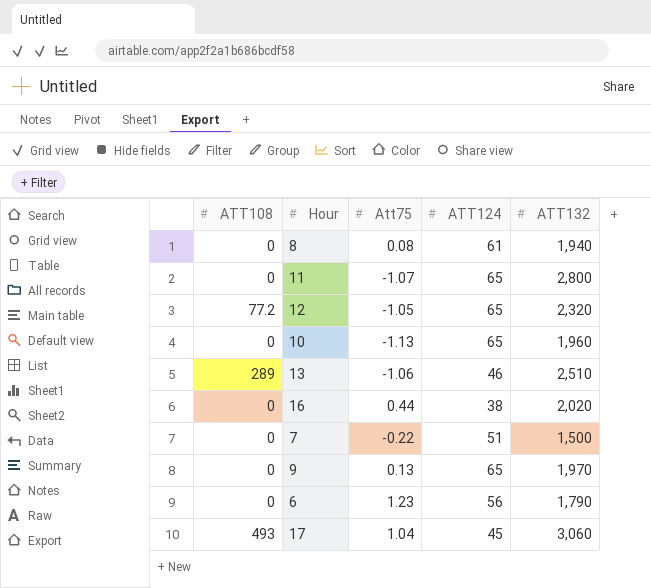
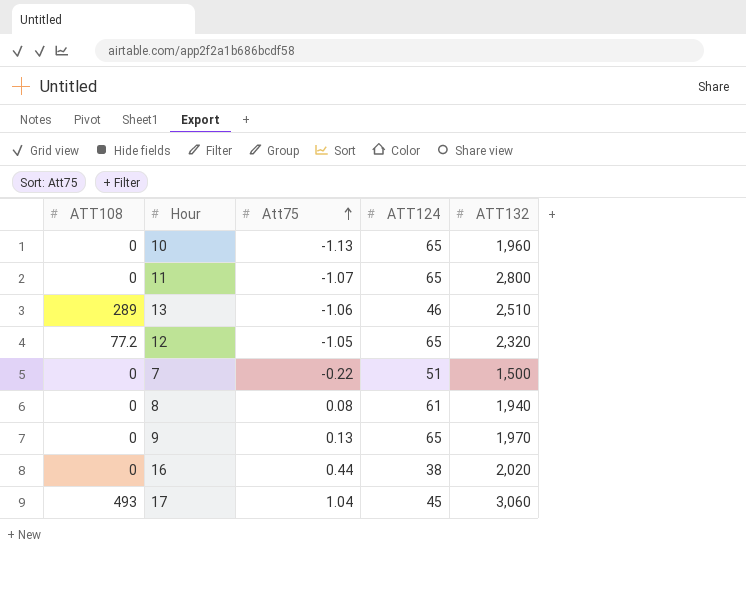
row order: none -> Att75 ascending
row 6: 0 | 1.23 | 56 | 1,790 -> none

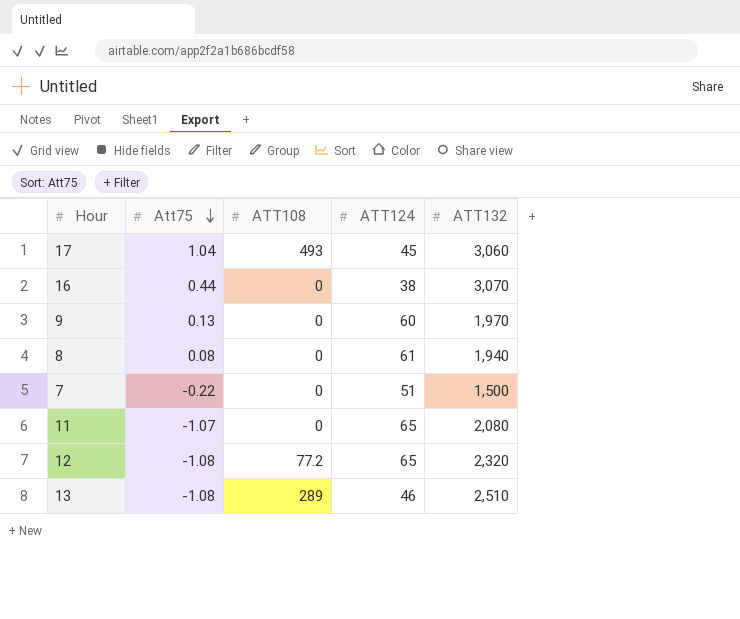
row order: Att75 ascending -> Att75 descending
column ATT108 | position: 1 -> 3
row 10: 0 | -1.13 | 65 | 1,960 -> none
16 | ATT132: 2,020 -> 3,070
9 | ATT124: 65 -> 60
11 | ATT132: 2,800 -> 2,080
12 | Att75: -1.05 -> -1.08
13 | Att75: -1.06 -> -1.08

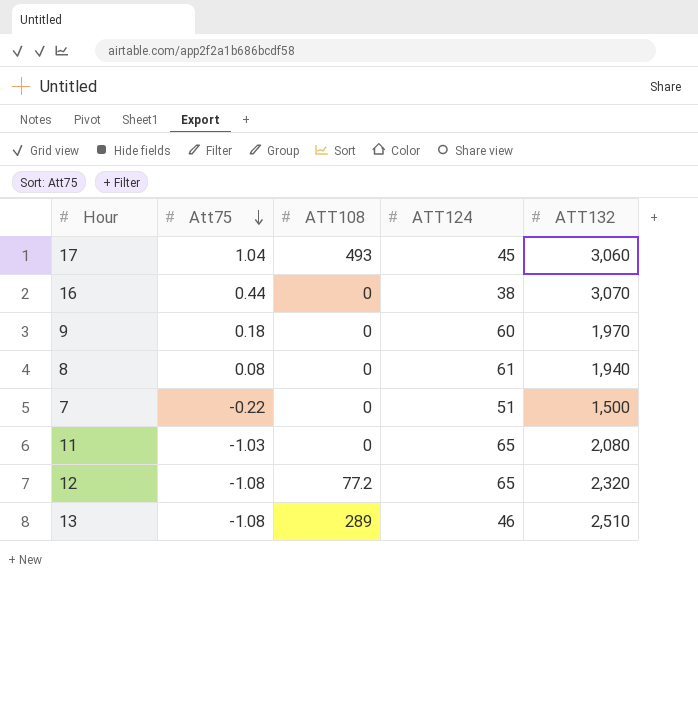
9 | Att75: 0.13 -> 0.18
11 | Att75: -1.07 -> -1.03

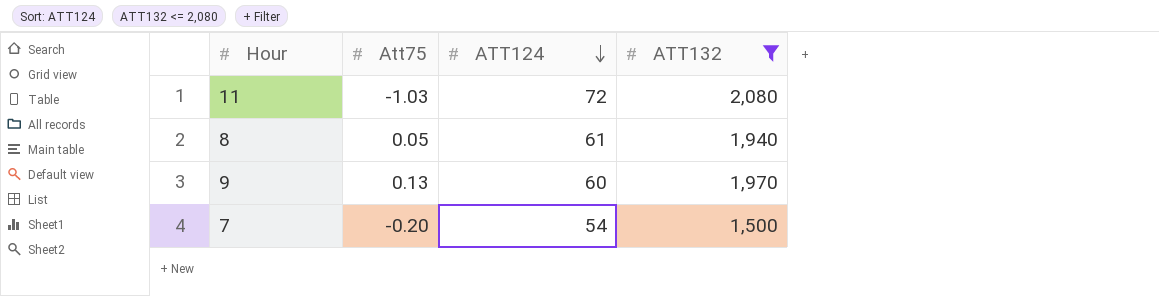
filter: none -> ATT132 <= 2,080
row order: Att75 descending -> ATT124 descending
column ATT108 | position: 3 -> none
11 | ATT124: 65 -> 72
8 | Att75: 0.08 -> 0.05
9 | Att75: 0.18 -> 0.13
7 | Att75: -0.22 -> -0.20
7 | ATT124: 51 -> 54

